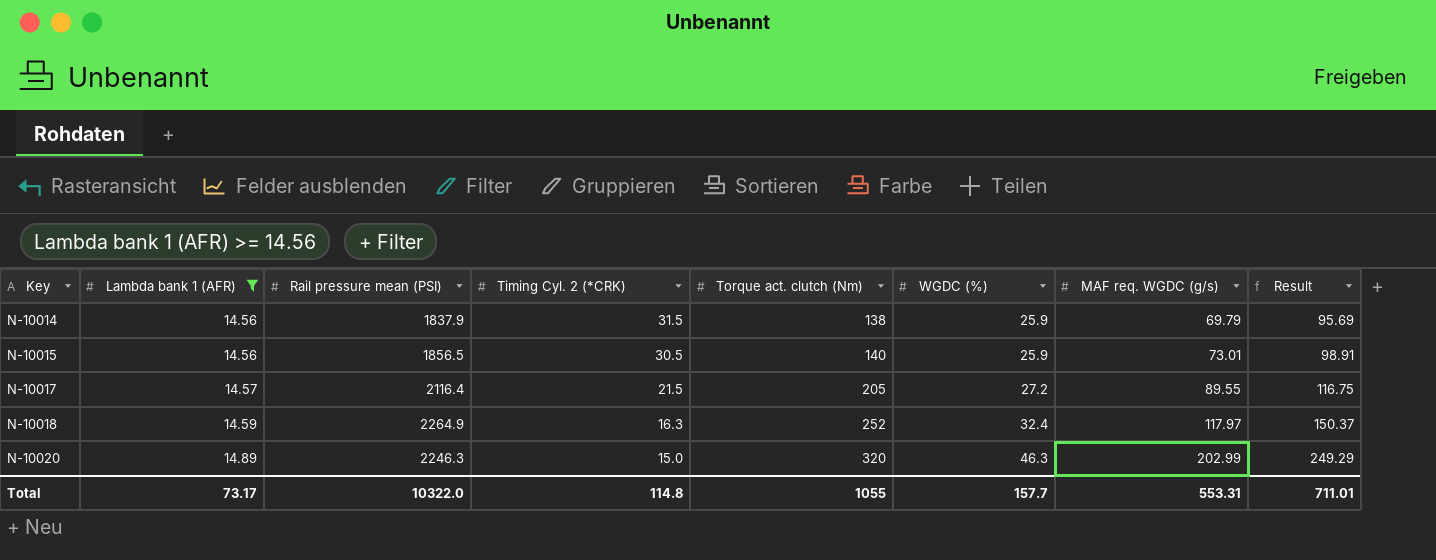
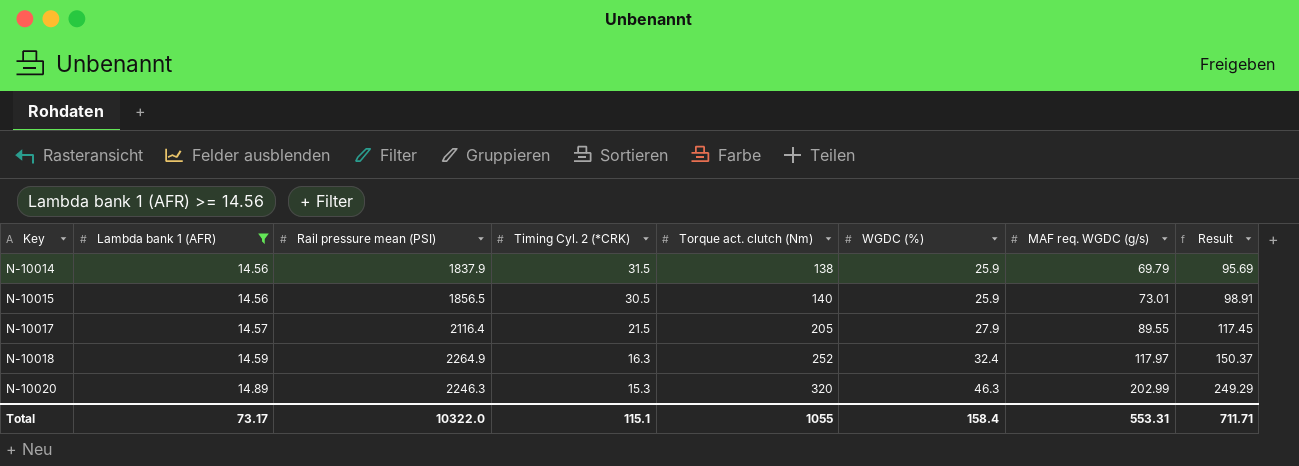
N-10017 | WGDC (%): 27.2 -> 27.9
N-10017 | Result: 116.75 -> 117.45
N-10020 | Timing Cyl. 2 (*CRK): 15.0 -> 15.3
Total | Timing Cyl. 2 (*CRK): 114.8 -> 115.1
Total | WGDC (%): 157.7 -> 158.4
Total | Result: 711.01 -> 711.71

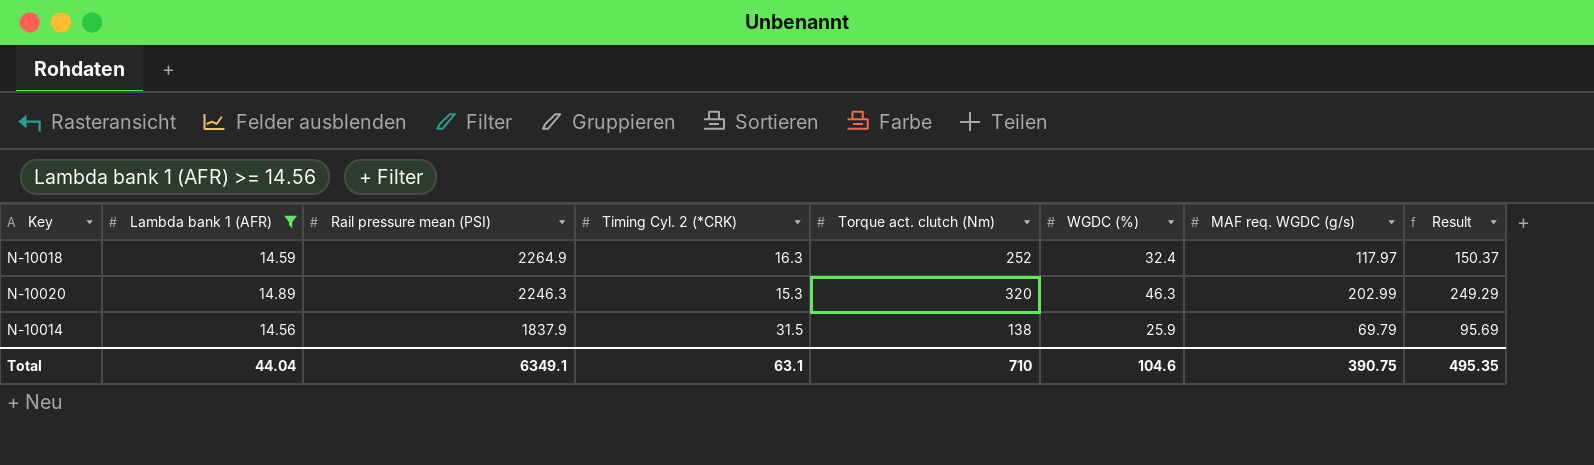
row order: Key ascending -> Rail pressure mean (PSI) descending
row N-10015: 14.56 | 1856.5 | 30.5 | 140 | 25.9 | 73.01 | 98.91 -> none
row N-10017: 14.57 | 2116.4 | 21.5 | 205 | 27.9 | 89.55 | 117.45 -> none
Total | Lambda bank 1 (AFR): 73.17 -> 44.04
Total | Rail pressure mean (PSI): 10322.0 -> 6349.1
Total | Timing Cyl. 2 (*CRK): 115.1 -> 63.1
Total | Torque act. clutch (Nm): 1055 -> 710
Total | WGDC (%): 158.4 -> 104.6
Total | MAF req. WGDC (g/s): 553.31 -> 390.75
Total | Result: 711.71 -> 495.35

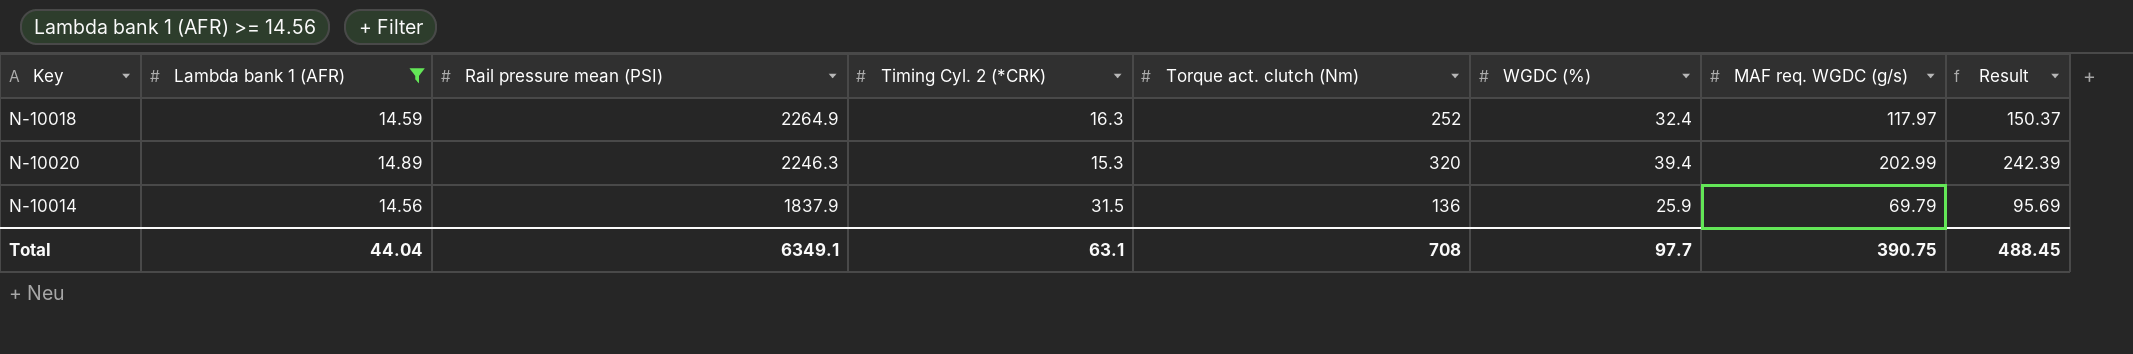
N-10020 | WGDC (%): 46.3 -> 39.4
N-10020 | Result: 249.29 -> 242.39
N-10014 | Torque act. clutch (Nm): 138 -> 136
Total | Torque act. clutch (Nm): 710 -> 708
Total | WGDC (%): 104.6 -> 97.7
Total | Result: 495.35 -> 488.45

